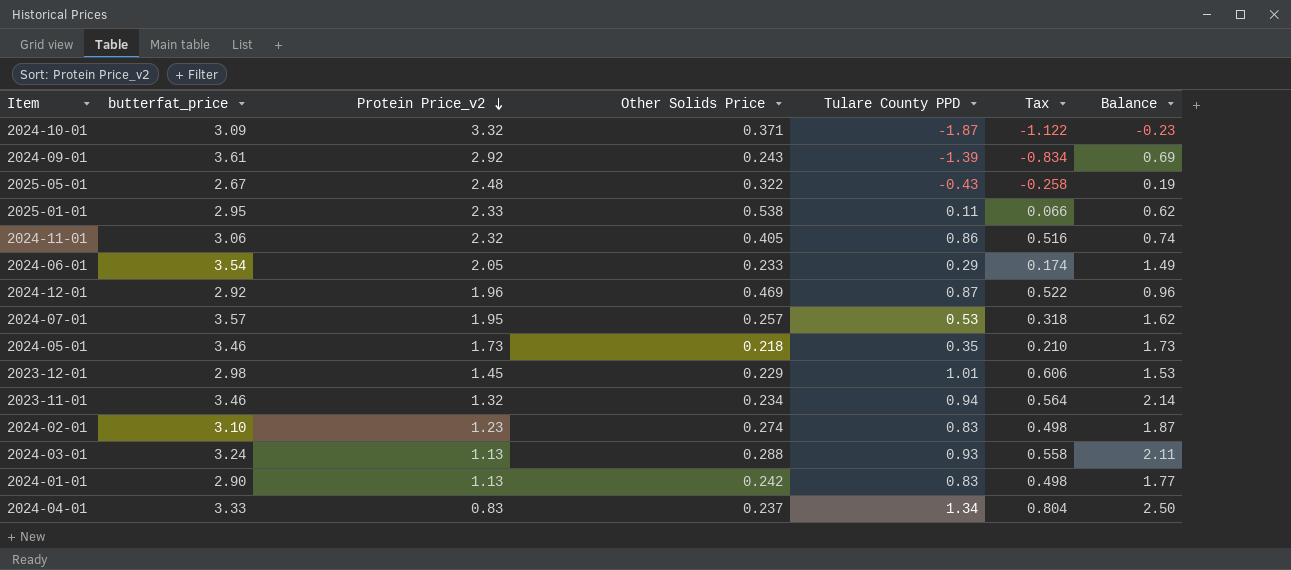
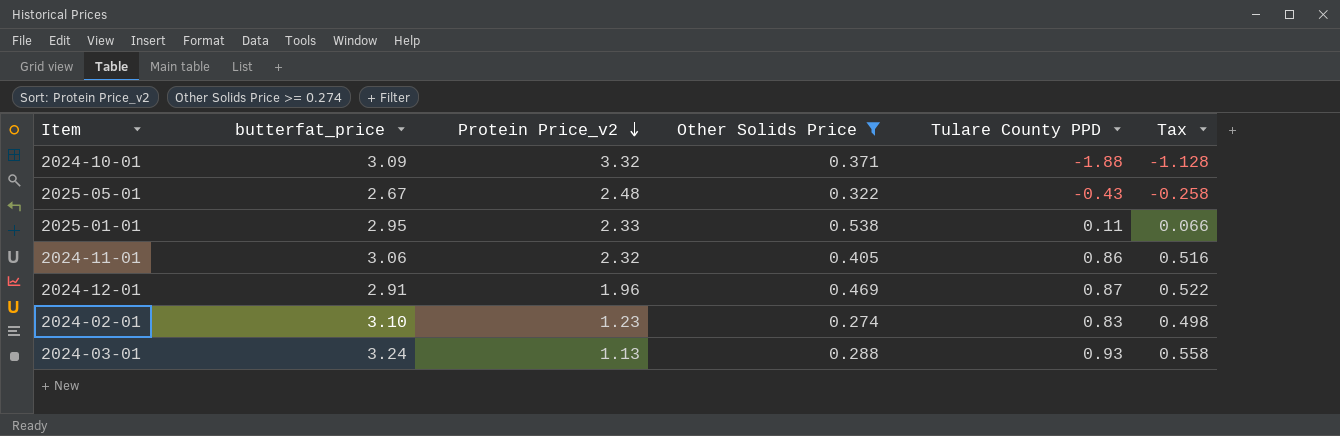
filter: none -> Other Solids Price >= 0.274
column Balance | formula: [butterfat_price] - [Protein Price_v2] -> none
2024-10-01 | Tulare County PPD: -1.87 -> -1.88
2024-10-01 | Tax: -1.122 -> -1.128
2024-12-01 | butterfat_price: 2.92 -> 2.91

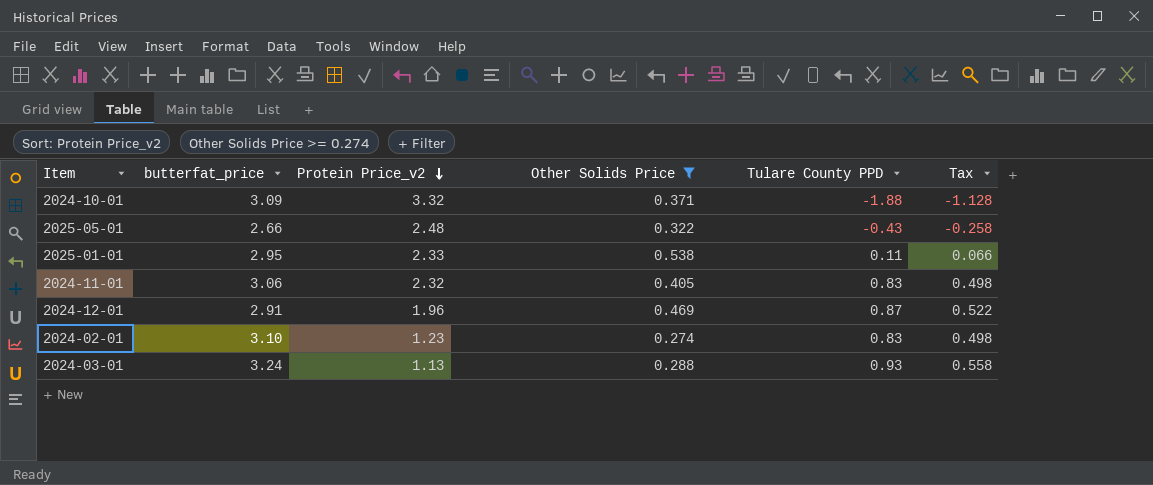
2025-05-01 | butterfat_price: 2.67 -> 2.66
2024-11-01 | Tulare County PPD: 0.86 -> 0.83
2024-11-01 | Tax: 0.516 -> 0.498

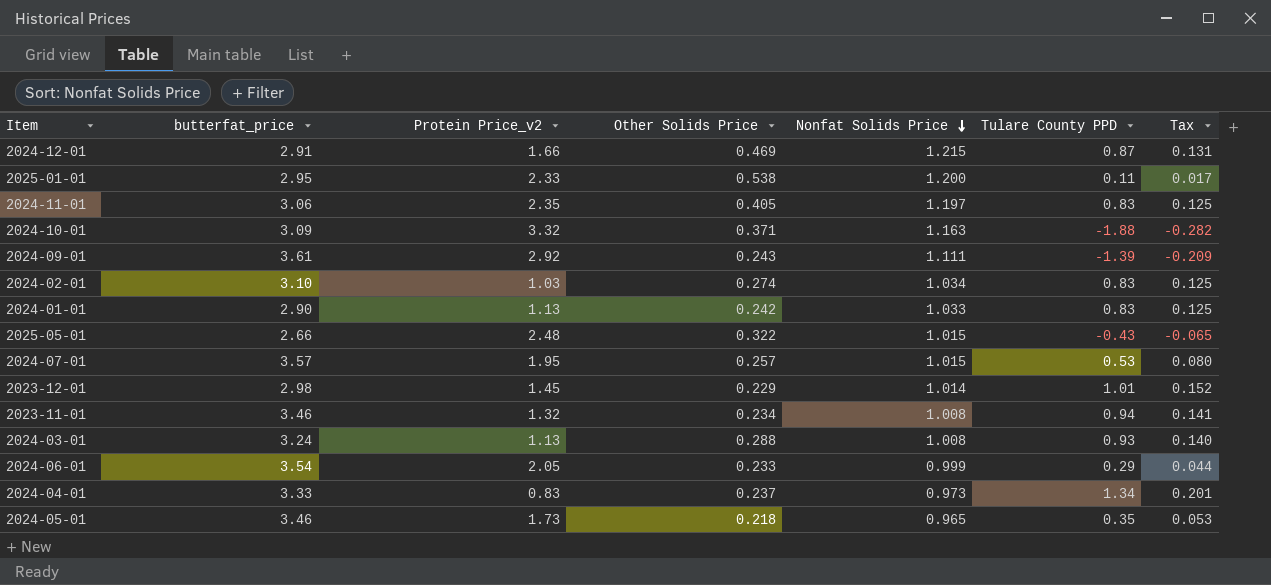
filter: Other Solids Price >= 0.274 -> none
row order: Protein Price_v2 descending -> Nonfat Solids Price descending
column Nonfat Solids Price | position: none -> 5
column Tax | formula: [Tulare County PPD] * 0.6 -> [Tulare County PPD] * 0.15
2024-12-01 | Protein Price_v2: 1.96 -> 1.66
2024-11-01 | Protein Price_v2: 2.32 -> 2.35
2024-02-01 | Protein Price_v2: 1.23 -> 1.03

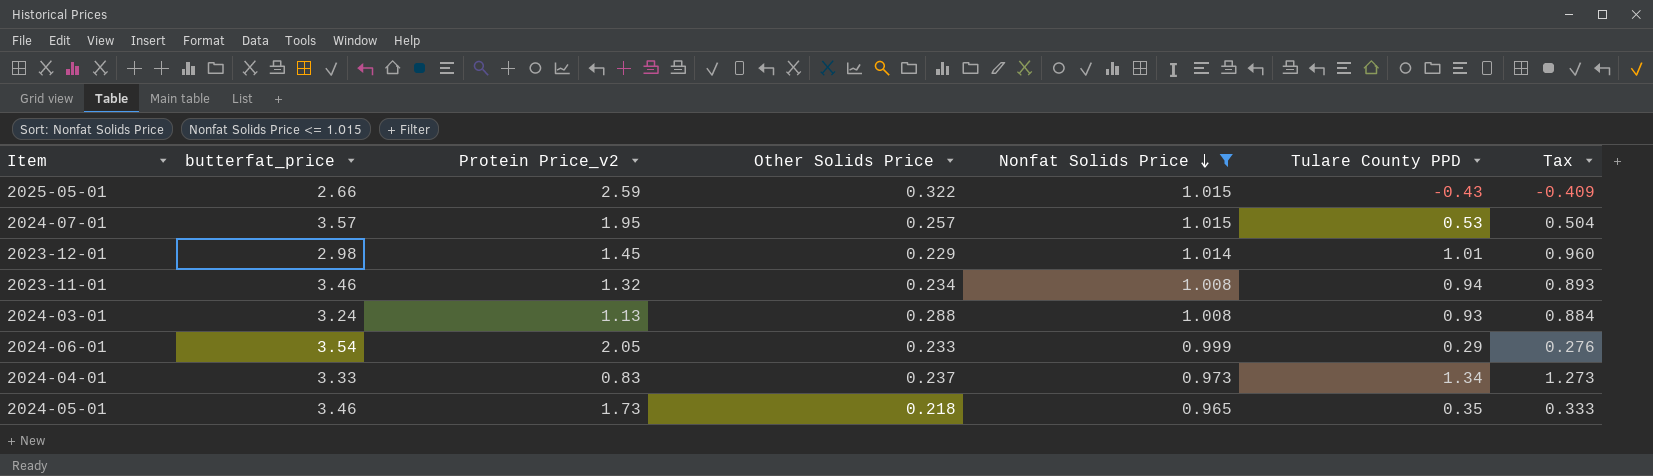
filter: none -> Nonfat Solids Price <= 1.015
column Tax | formula: [Tulare County PPD] * 0.15 -> [Tulare County PPD] * 0.95
2025-05-01 | Protein Price_v2: 2.48 -> 2.59

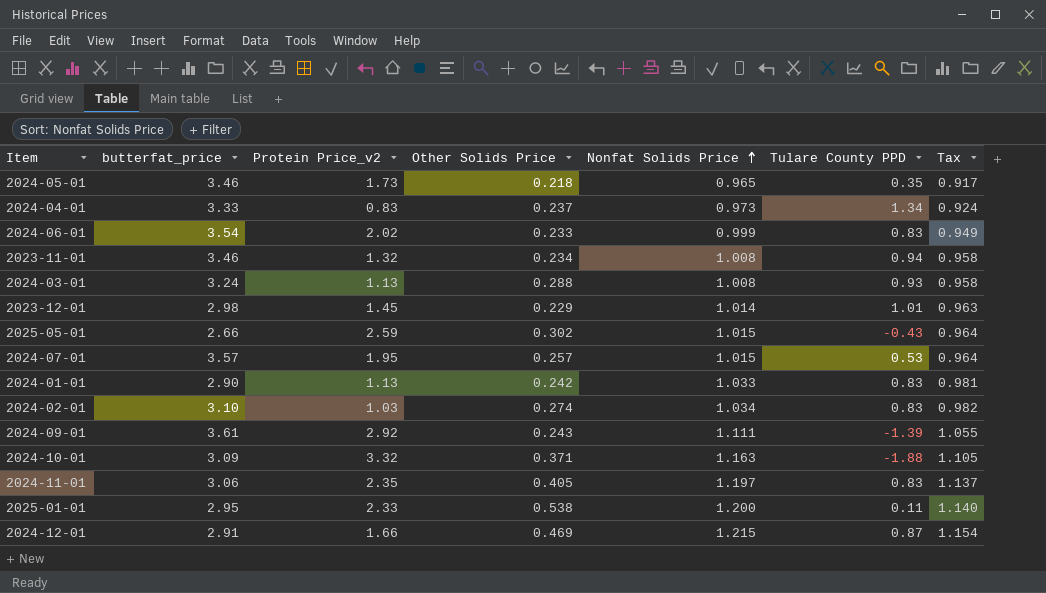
filter: Nonfat Solids Price <= 1.015 -> none
row order: Nonfat Solids Price descending -> Nonfat Solids Price ascending
column Tax | formula: [Tulare County PPD] * 0.95 -> [Nonfat Solids Price] * 0.95
2024-06-01 | Protein Price_v2: 2.05 -> 2.02
2024-06-01 | Tulare County PPD: 0.29 -> 0.83
2025-05-01 | Other Solids Price: 0.322 -> 0.302

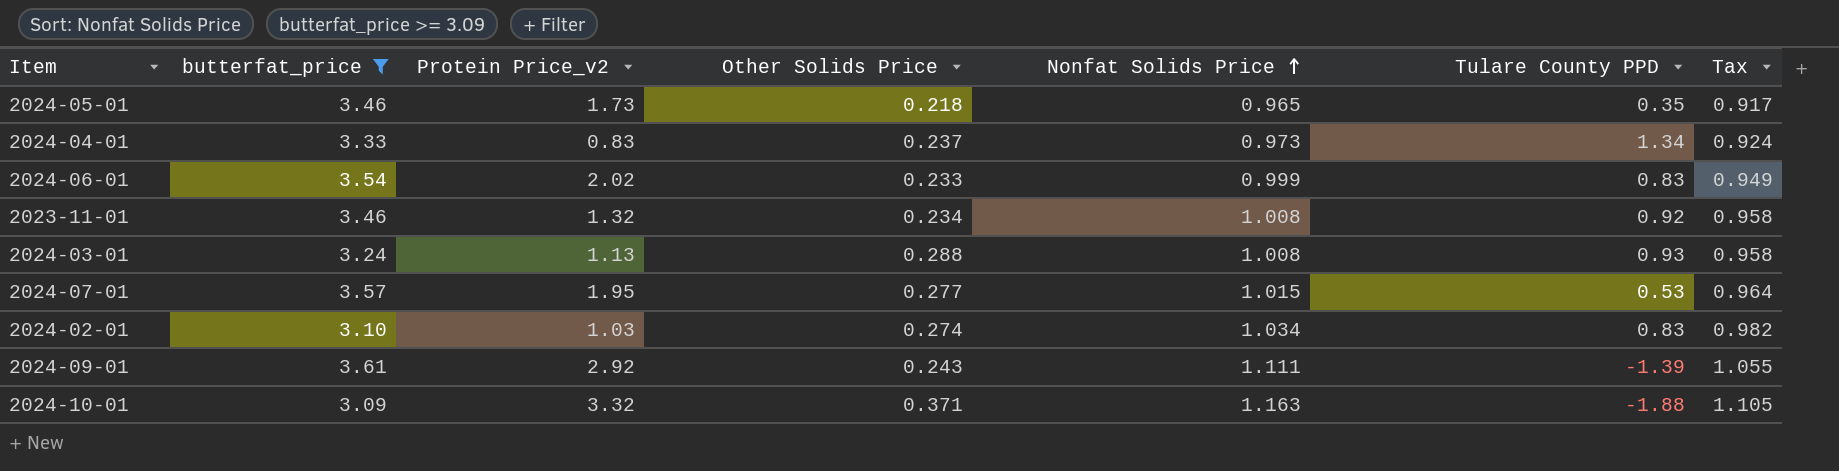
filter: none -> butterfat_price >= 3.09
2023-11-01 | Tulare County PPD: 0.94 -> 0.92
2024-07-01 | Other Solids Price: 0.257 -> 0.277

